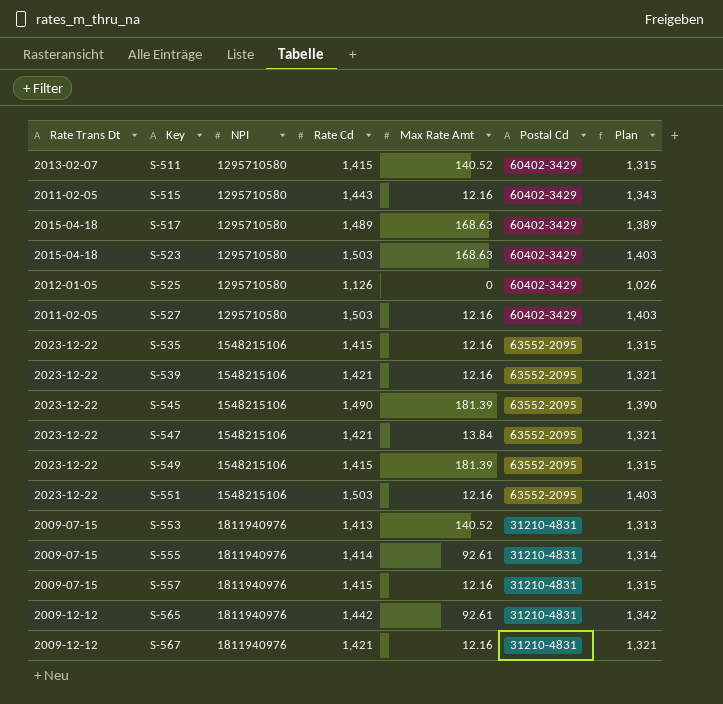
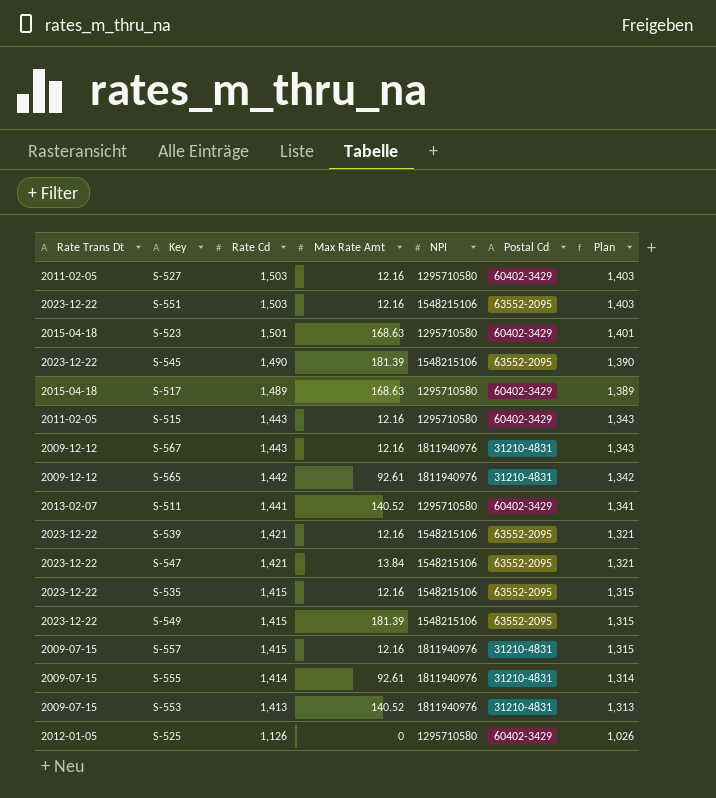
row order: Key ascending -> Rate Cd descending
column NPI | position: 3 -> 5
S-523 | Rate Cd: 1,503 -> 1,501
S-523 | Plan: 1,403 -> 1,401
S-567 | Rate Cd: 1,421 -> 1,443
S-567 | Plan: 1,321 -> 1,343
S-511 | Rate Cd: 1,415 -> 1,441
S-511 | Plan: 1,315 -> 1,341

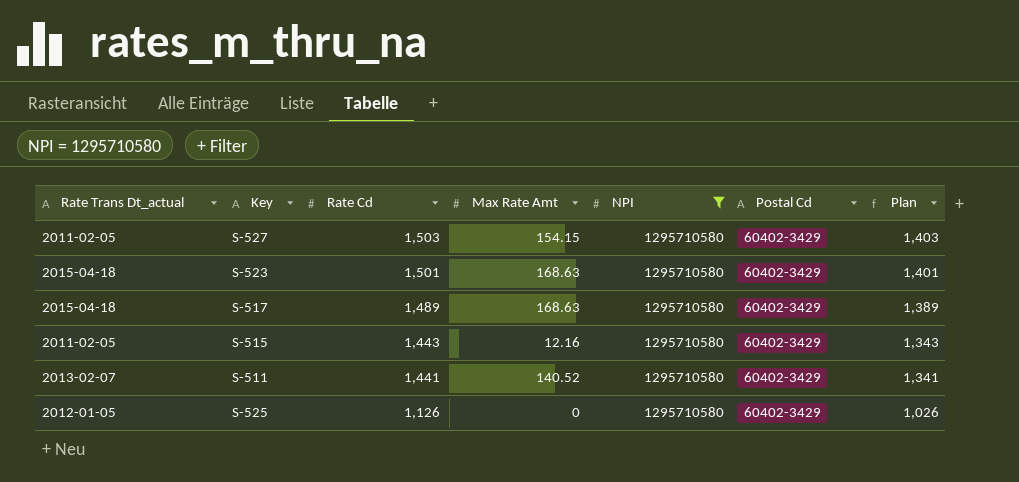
filter: none -> NPI = 1295710580
column name: Rate Trans Dt -> Rate Trans Dt_actual
S-527 | Max Rate Amt: 12.16 -> 154.15

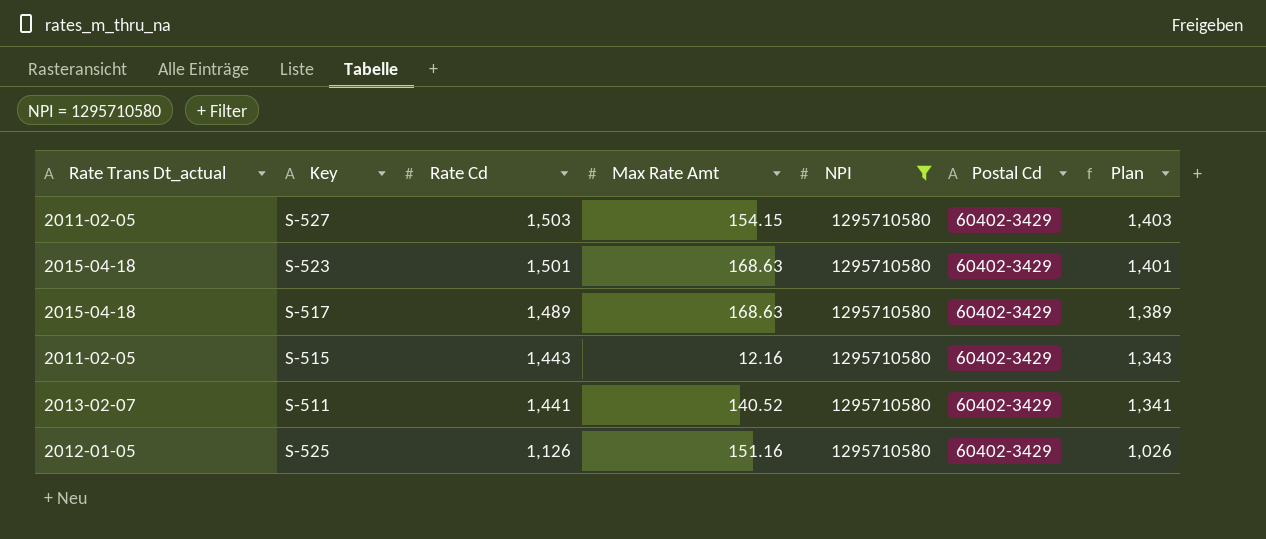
S-525 | Max Rate Amt: 0 -> 151.16

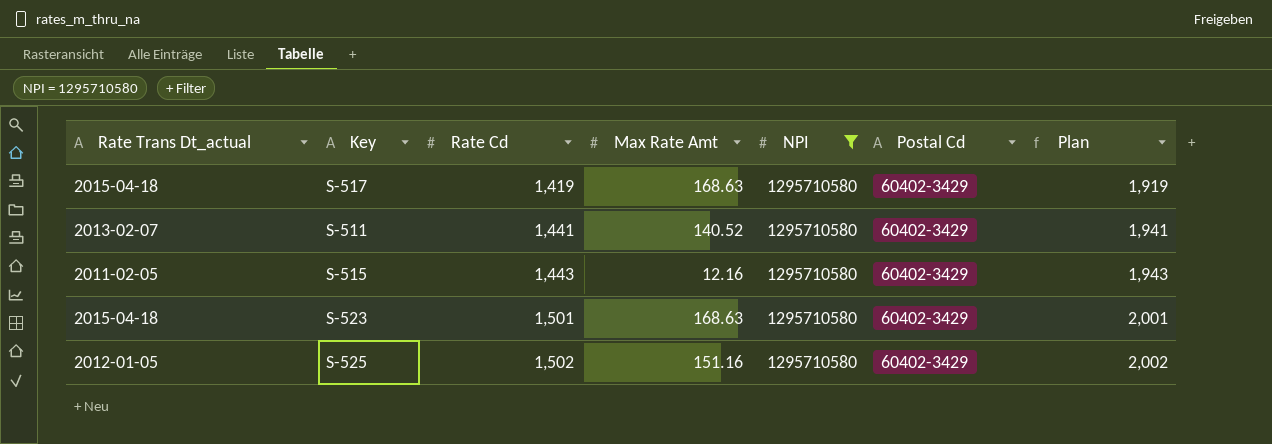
row order: Rate Cd descending -> Rate Cd ascending
column Plan | formula: [Rate Cd] - 100 -> [Rate Cd] + 500
row S-527: 2011-02-05 | 1,503 | 154.15 | 1295710580 | 60402-3429 | 1,403 -> none
S-517 | Rate Cd: 1,489 -> 1,419
S-525 | Rate Cd: 1,126 -> 1,502

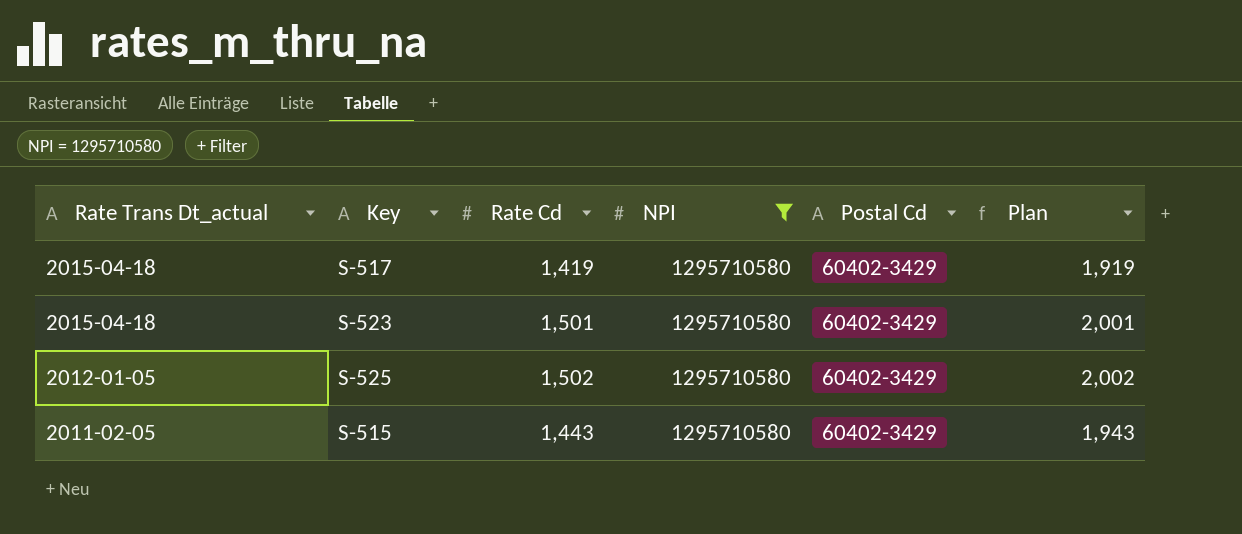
row order: Rate Cd ascending -> Rate Trans Dt_actual descending
column Max Rate Amt | position: 4 -> none
row S-511: 2013-02-07 | 1,441 | 140.52 | 1295710580 | 60402-3429 | 1,941 -> none

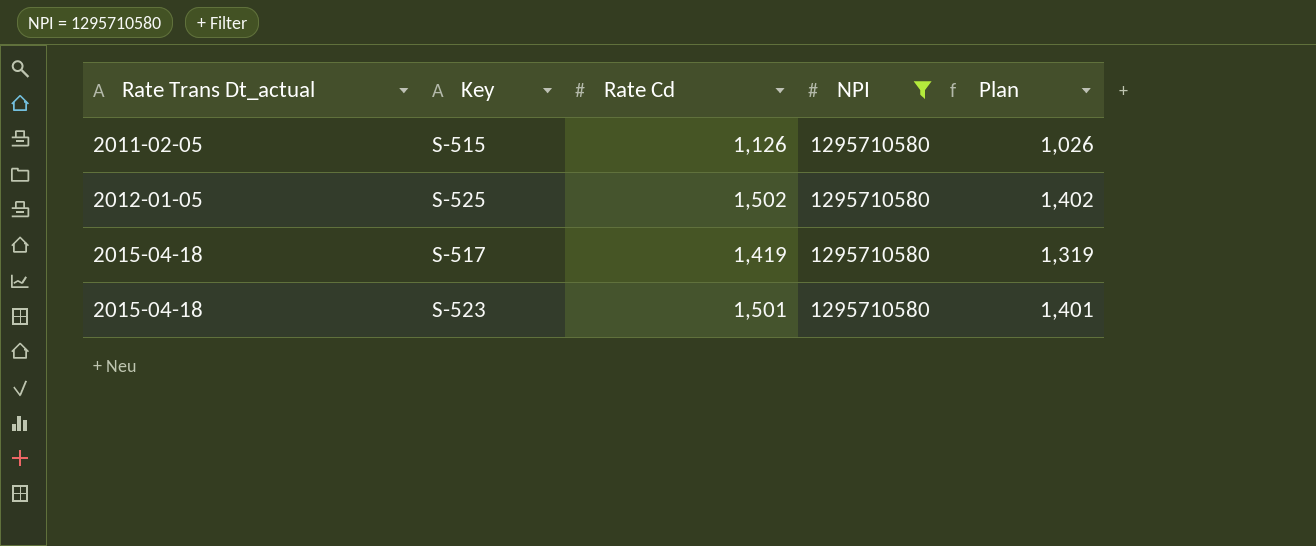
row order: Rate Trans Dt_actual descending -> Rate Trans Dt_actual ascending
column Postal Cd | position: 5 -> none
column Plan | formula: [Rate Cd] + 500 -> [Rate Cd] - 100
S-515 | Rate Cd: 1,443 -> 1,126

